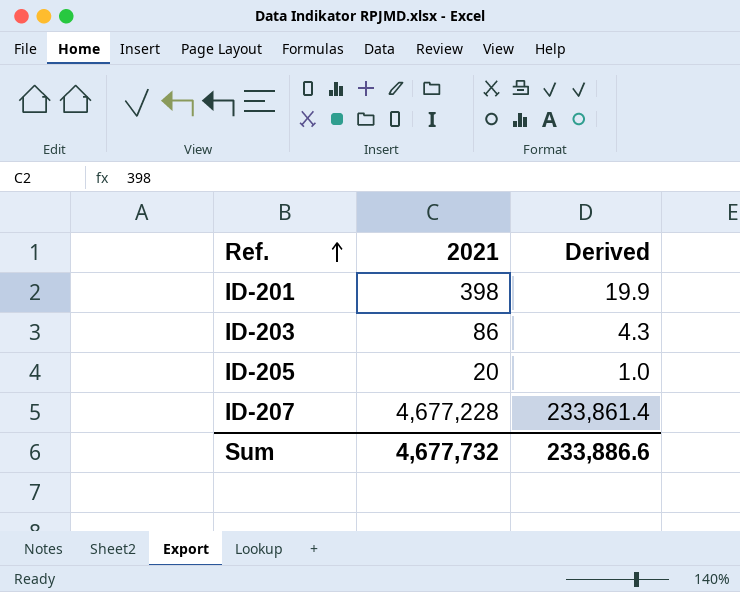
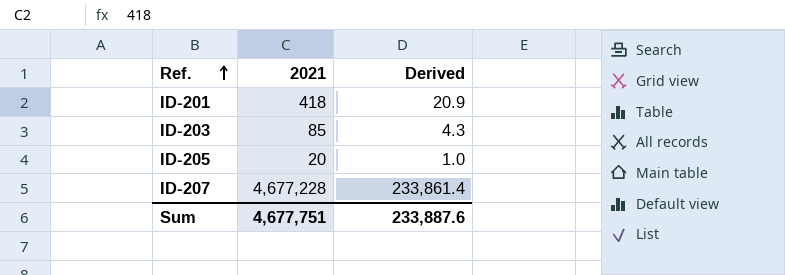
ID-201 | 2021: 398 -> 418
ID-201 | Derived: 19.9 -> 20.9
ID-203 | 2021: 86 -> 85
Sum | 2021: 4,677,732 -> 4,677,751
Sum | Derived: 233,886.6 -> 233,887.6

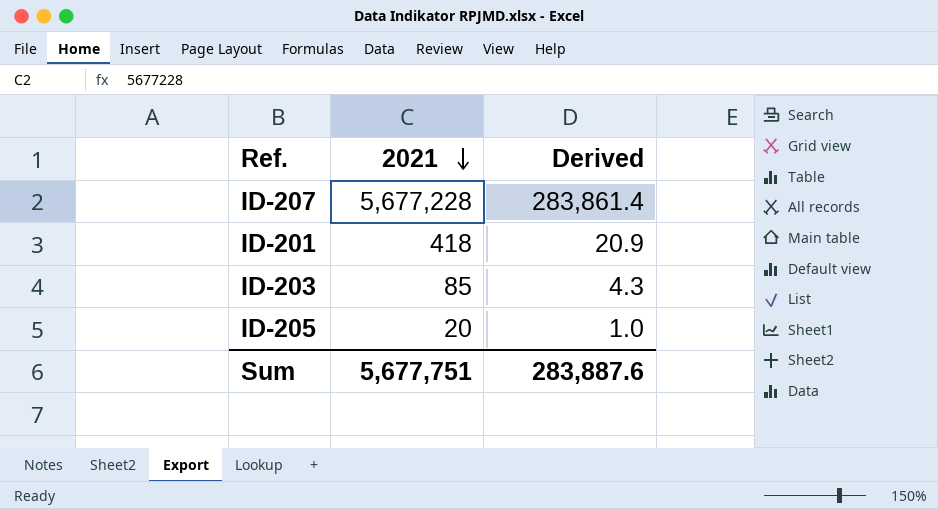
row order: Ref. ascending -> 2021 descending
ID-207 | 2021: 4,677,228 -> 5,677,228
ID-207 | Derived: 233,861.4 -> 283,861.4
Sum | 2021: 4,677,751 -> 5,677,751
Sum | Derived: 233,887.6 -> 283,887.6

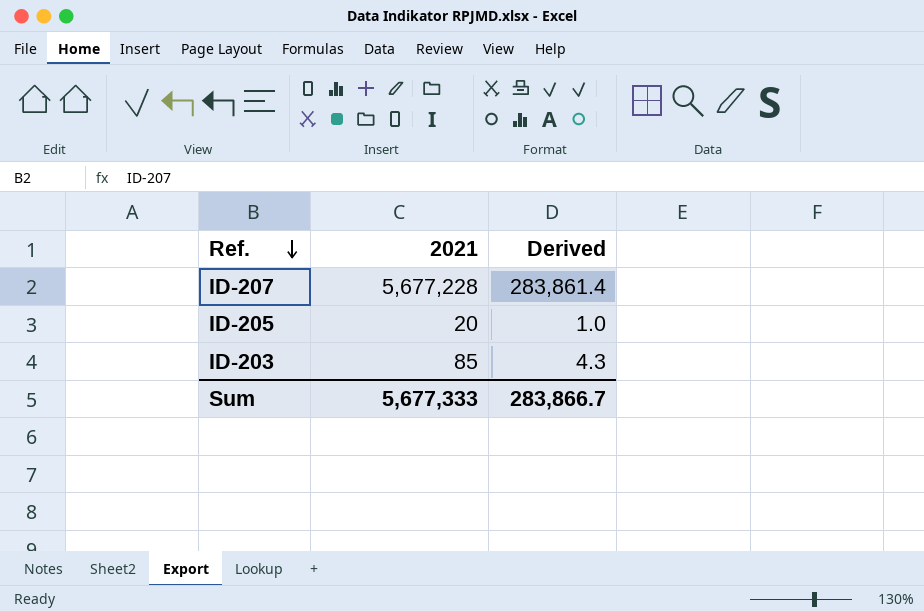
row order: 2021 descending -> Ref. descending
row ID-201: 418 | 20.9 -> none
Sum | 2021: 5,677,751 -> 5,677,333
Sum | Derived: 283,887.6 -> 283,866.7

